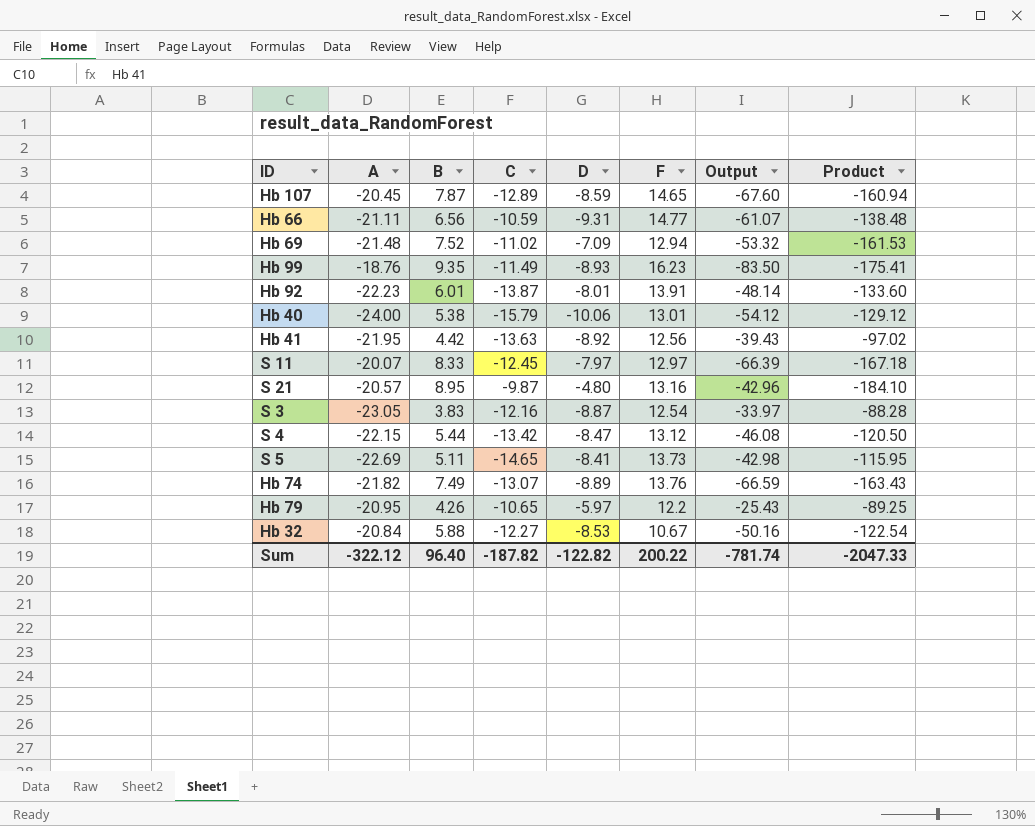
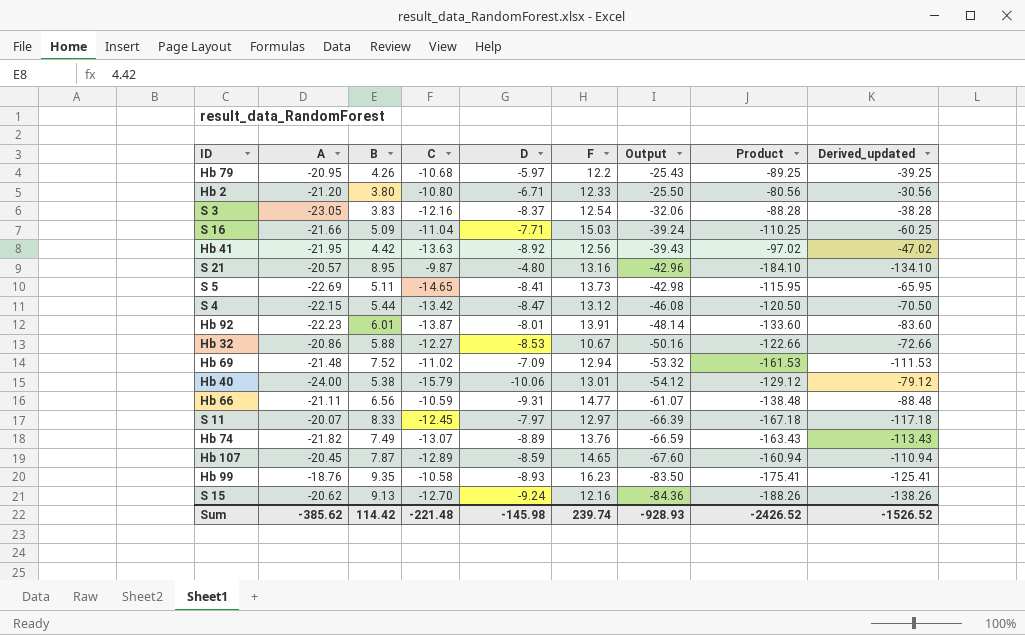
row order: none -> Output descending
column Derived_updated | formula: none -> [Product] + 50
Hb 79 | C: -10.65 -> -10.68
row Hb 2: none -> -21.20 | 3.80 | -10.80 | -6.71 | 12.33 | -25.50 | -80.56 | -30.56
S 3 | D: -8.87 -> -8.37
S 3 | Output: -33.97 -> -32.06
row S 16: none -> -21.66 | 5.09 | -11.04 | -7.71 | 15.03 | -39.24 | -110.25 | -60.25
Hb 32 | A: -20.84 -> -20.86
Hb 32 | Product: -122.54 -> -122.66
Hb 99 | C: -11.49 -> -10.58
row S 15: none -> -20.62 | 9.13 | -12.70 | -9.24 | 12.16 | -84.36 | -188.26 | -138.26
Sum | A: -322.12 -> -385.62
Sum | B: 96.40 -> 114.42
Sum | C: -187.82 -> -221.48
Sum | D: -122.82 -> -145.98
Sum | F: 200.22 -> 239.74
Sum | Output: -781.74 -> -928.93
Sum | Product: -2047.33 -> -2426.52

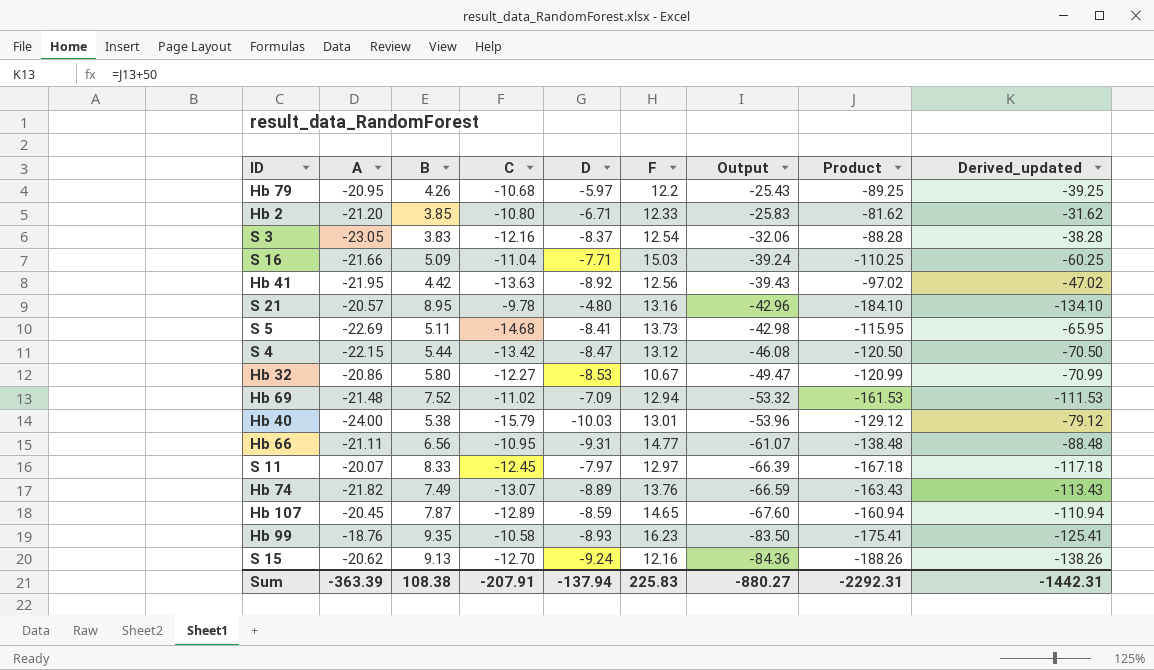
row Hb 92: -22.23 | 6.01 | -13.87 | -8.01 | 13.91 | -48.14 | -133.60 | -83.60 -> none
Hb 2 | B: 3.80 -> 3.85
Hb 2 | Output: -25.50 -> -25.83
Hb 2 | Product: -80.56 -> -81.62
Hb 2 | Derived_updated: -30.56 -> -31.62
S 21 | C: -9.87 -> -9.78
S 5 | C: -14.65 -> -14.68
Hb 32 | B: 5.88 -> 5.80
Hb 32 | Output: -50.16 -> -49.47
Hb 32 | Product: -122.66 -> -120.99
Hb 32 | Derived_updated: -72.66 -> -70.99
Hb 40 | D: -10.06 -> -10.03
Hb 40 | Output: -54.12 -> -53.96
Hb 66 | C: -10.59 -> -10.95
Sum | A: -385.62 -> -363.39
Sum | B: 114.42 -> 108.38
Sum | C: -221.48 -> -207.91
Sum | D: -145.98 -> -137.94
Sum | F: 239.74 -> 225.83
Sum | Output: -928.93 -> -880.27
Sum | Product: -2426.52 -> -2292.31
Sum | Derived_updated: -1526.52 -> -1442.31

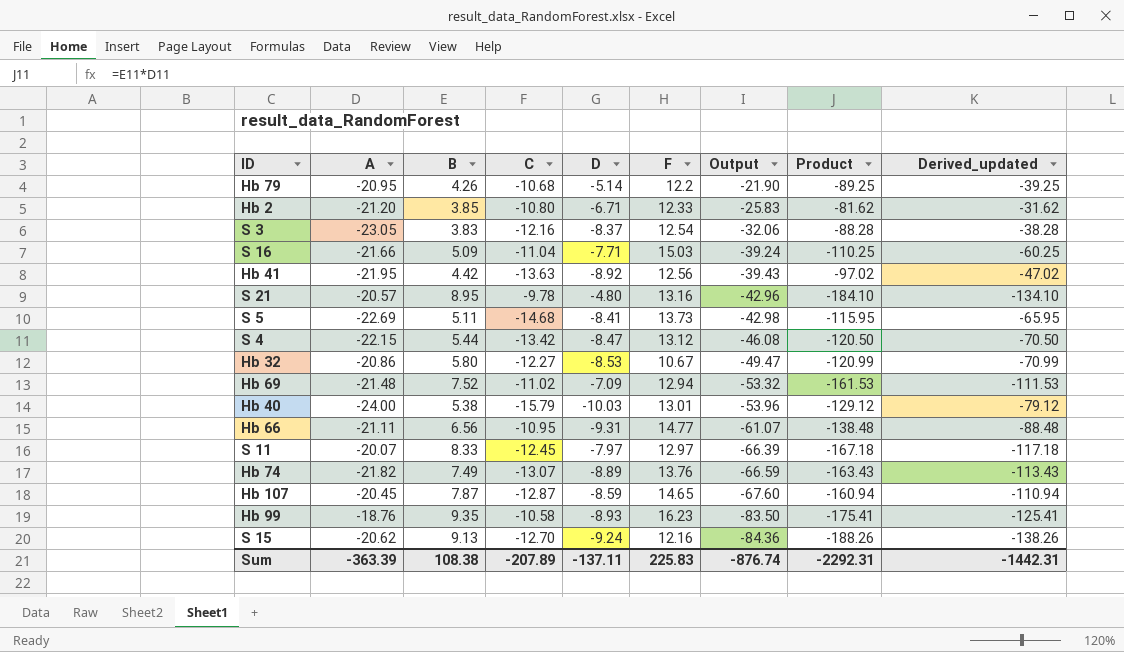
Hb 79 | D: -5.97 -> -5.14
Hb 79 | Output: -25.43 -> -21.90
Hb 107 | C: -12.89 -> -12.87
Sum | C: -207.91 -> -207.89
Sum | D: -137.94 -> -137.11
Sum | Output: -880.27 -> -876.74

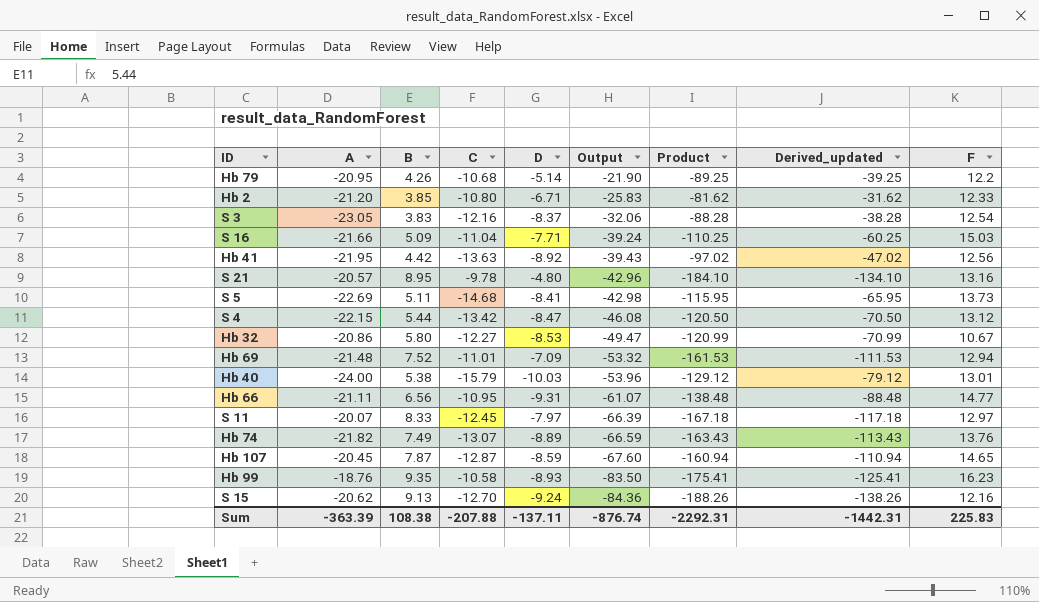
column F | position: 6 -> 9
Hb 69 | C: -11.02 -> -11.01
Sum | C: -207.89 -> -207.88

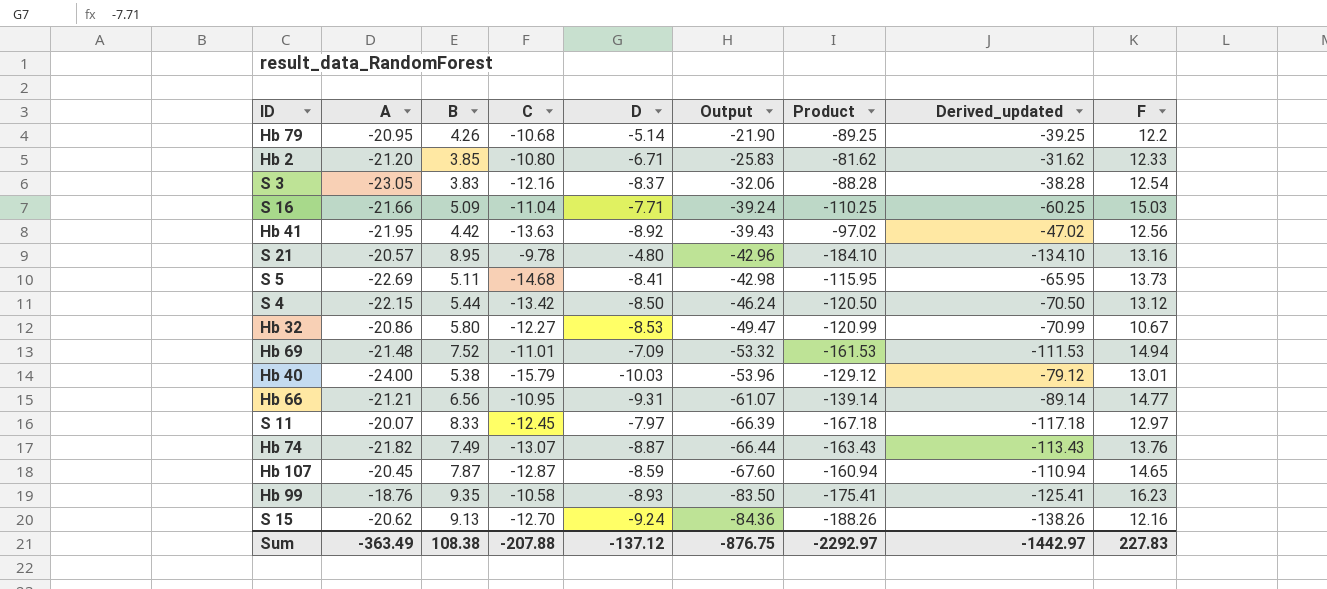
S 4 | D: -8.47 -> -8.50
S 4 | Output: -46.08 -> -46.24
Hb 69 | F: 12.94 -> 14.94
Hb 66 | A: -21.11 -> -21.21
Hb 66 | Product: -138.48 -> -139.14
Hb 66 | Derived_updated: -88.48 -> -89.14
Hb 74 | D: -8.89 -> -8.87
Hb 74 | Output: -66.59 -> -66.44
Sum | A: -363.39 -> -363.49
Sum | D: -137.11 -> -137.12
Sum | Output: -876.74 -> -876.75
Sum | Product: -2292.31 -> -2292.97
Sum | Derived_updated: -1442.31 -> -1442.97
Sum | F: 225.83 -> 227.83

